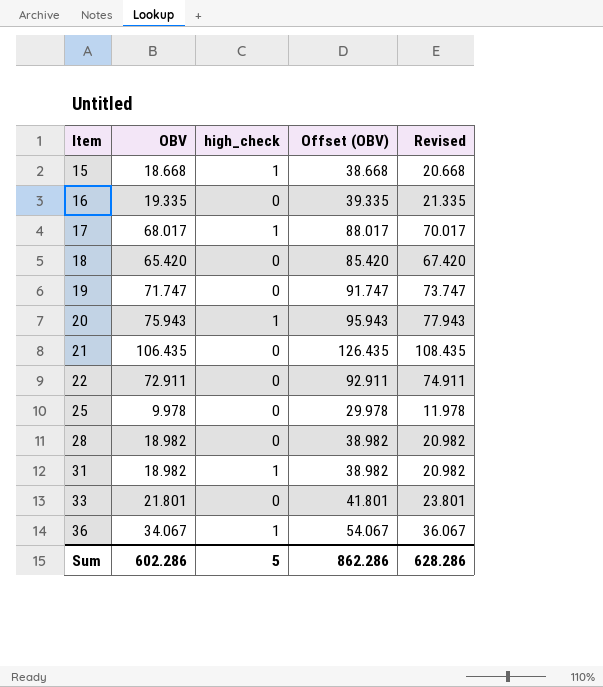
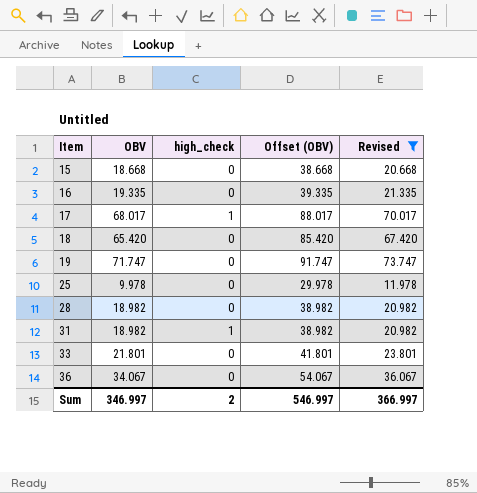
filter: none -> Revised <= 73.747
15 | high_check: 1 -> 0
36 | high_check: 1 -> 0
Sum | OBV: 602.286 -> 346.997
Sum | high_check: 5 -> 2
Sum | Offset (OBV): 862.286 -> 546.997
Sum | Revised: 628.286 -> 366.997

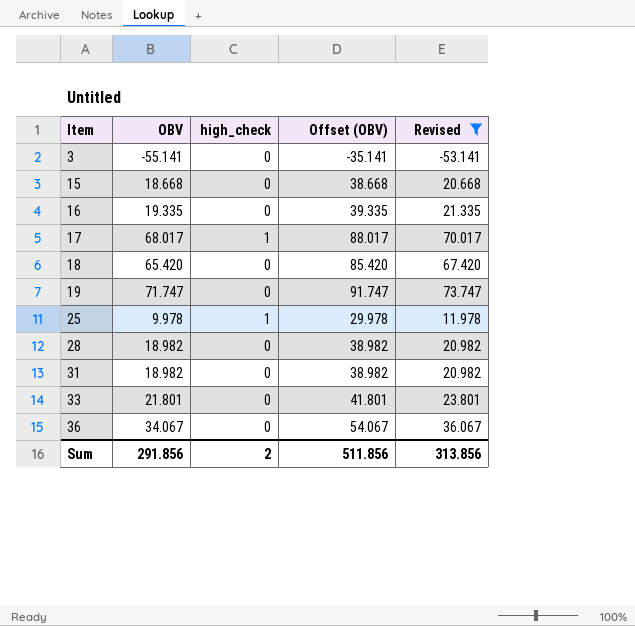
row 3: none -> -55.141 | 0 | -35.141 | -53.141
25 | high_check: 0 -> 1
31 | high_check: 1 -> 0
Sum | OBV: 346.997 -> 291.856
Sum | Offset (OBV): 546.997 -> 511.856
Sum | Revised: 366.997 -> 313.856

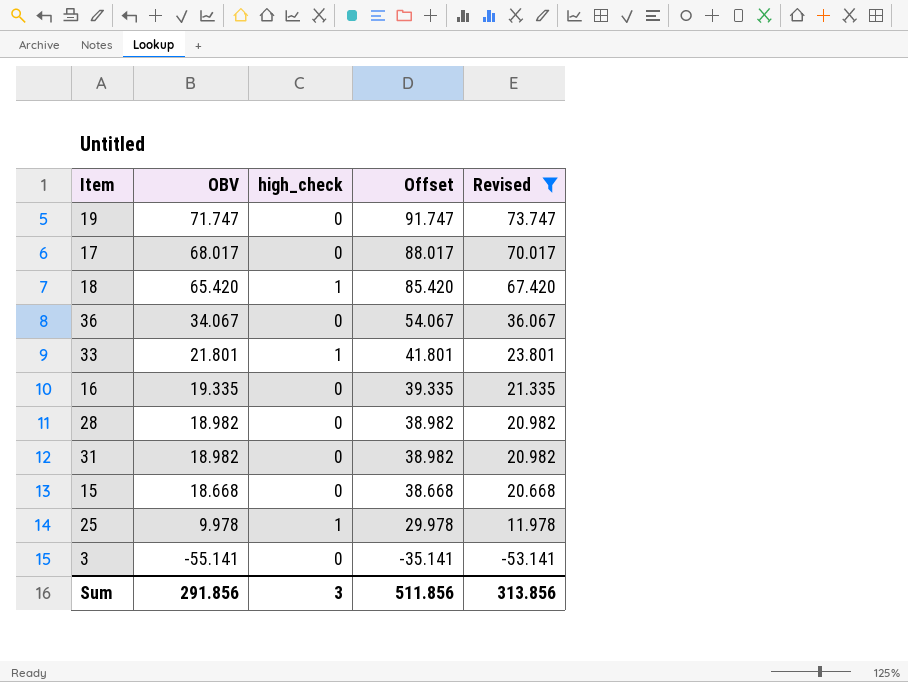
row order: Item ascending -> OBV descending
column name: Offset (OBV) -> Offset
17 | high_check: 1 -> 0
18 | high_check: 0 -> 1
33 | high_check: 0 -> 1
Sum | high_check: 2 -> 3

